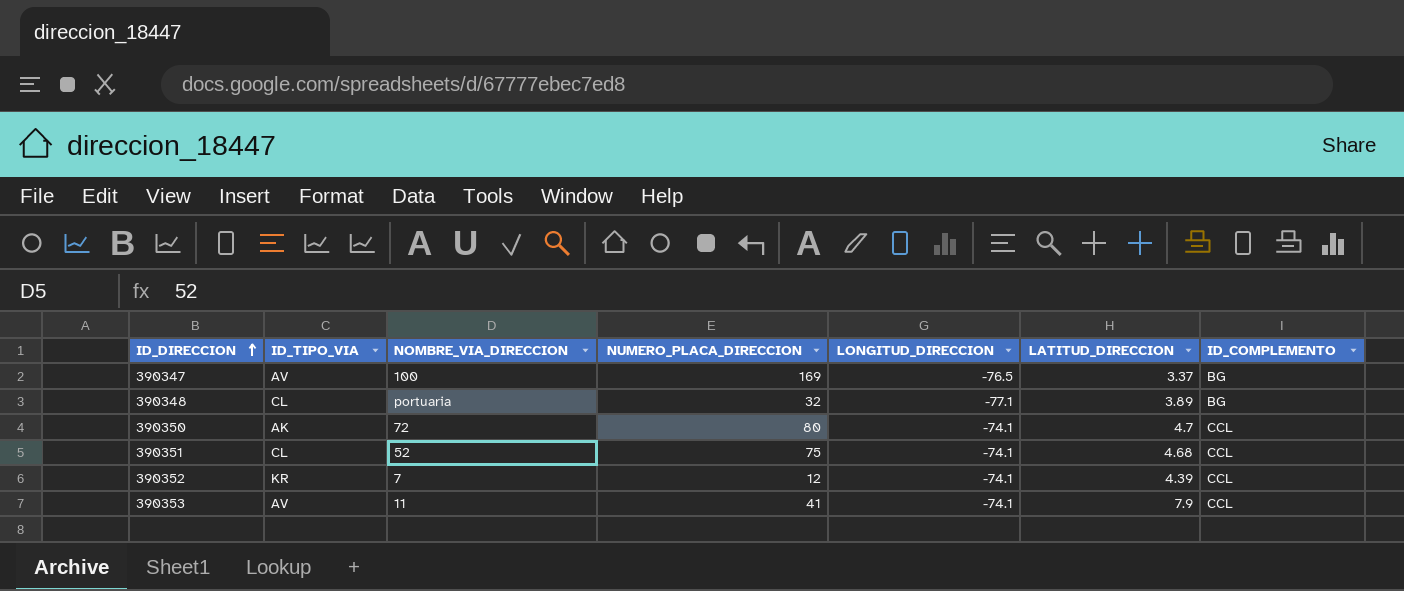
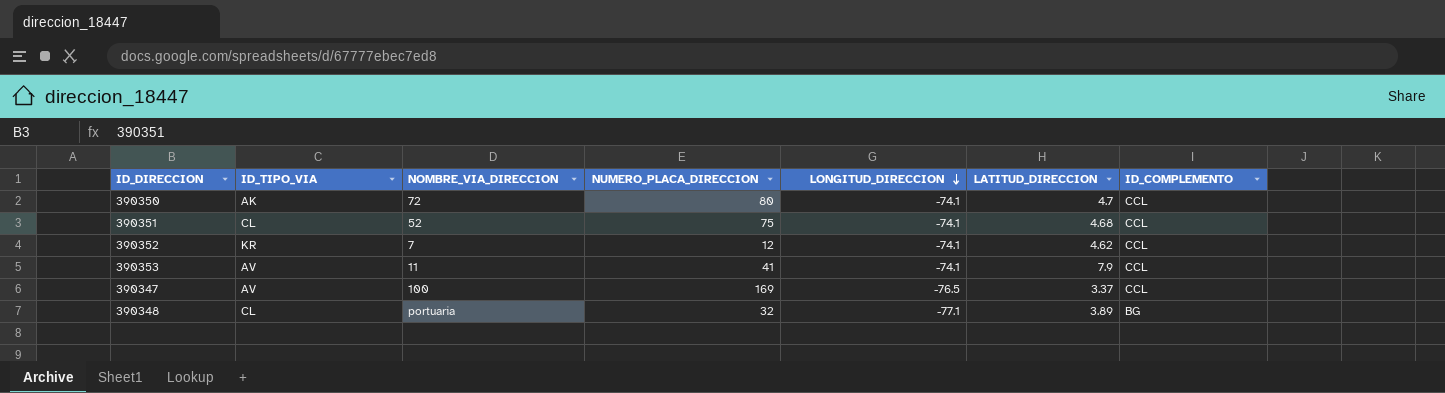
row order: ID_DIRECCION ascending -> LONGITUD_DIRECCION descending
390352 | LATITUD_DIRECCION: 4.39 -> 4.62
390347 | ID_COMPLEMENTO: BG -> CCL

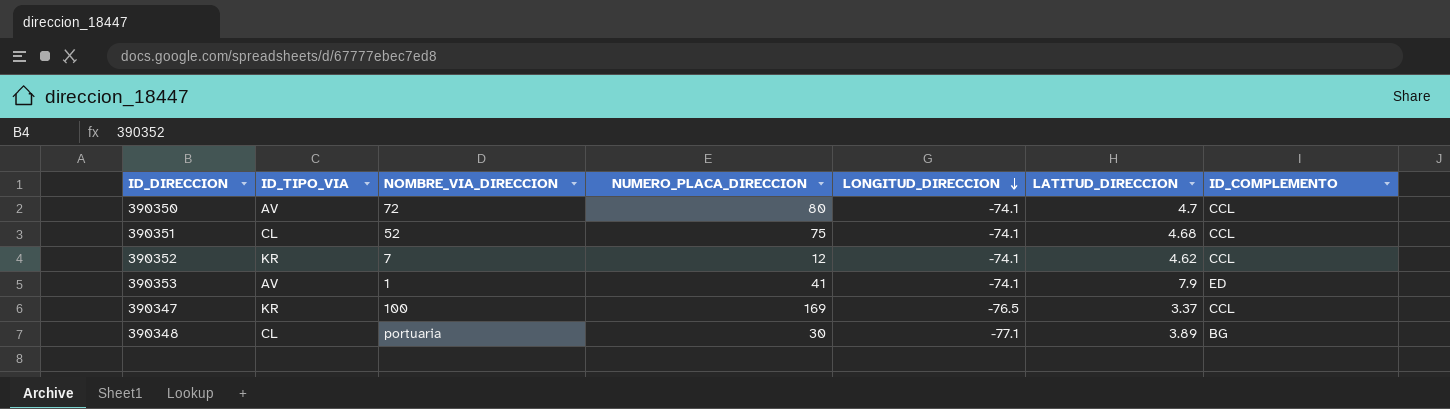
390350 | ID_TIPO_VIA: AK -> AV
390353 | NOMBRE_VIA_DIRECCION: 11 -> 1
390353 | ID_COMPLEMENTO: CCL -> ED
390347 | ID_TIPO_VIA: AV -> KR
390348 | NUMERO_PLACA_DIRECCION: 32 -> 30

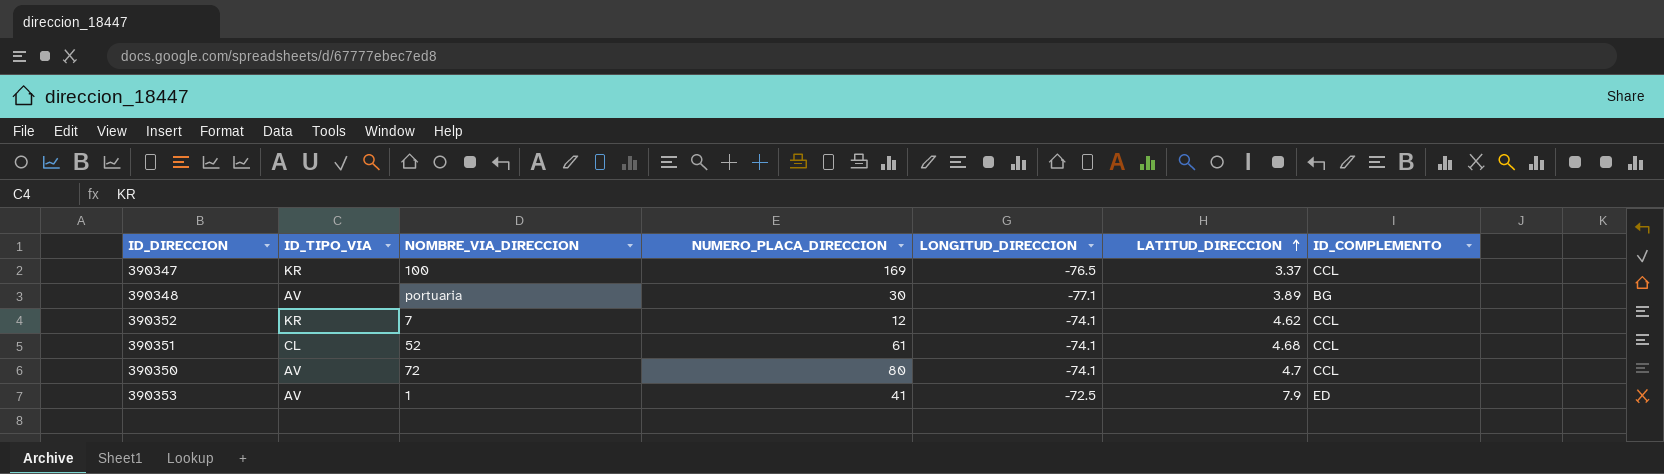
row order: LONGITUD_DIRECCION descending -> LATITUD_DIRECCION ascending
390348 | ID_TIPO_VIA: CL -> AV
390351 | NUMERO_PLACA_DIRECCION: 75 -> 61
390353 | LONGITUD_DIRECCION: -74.1 -> -72.5

